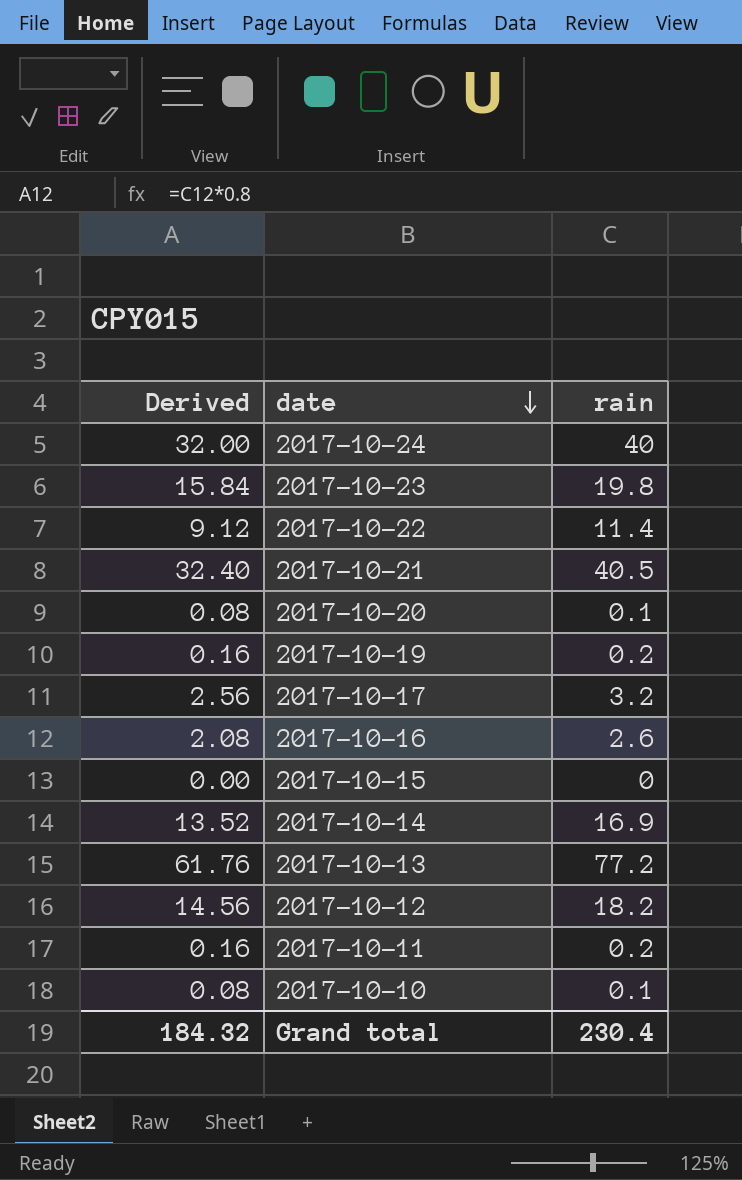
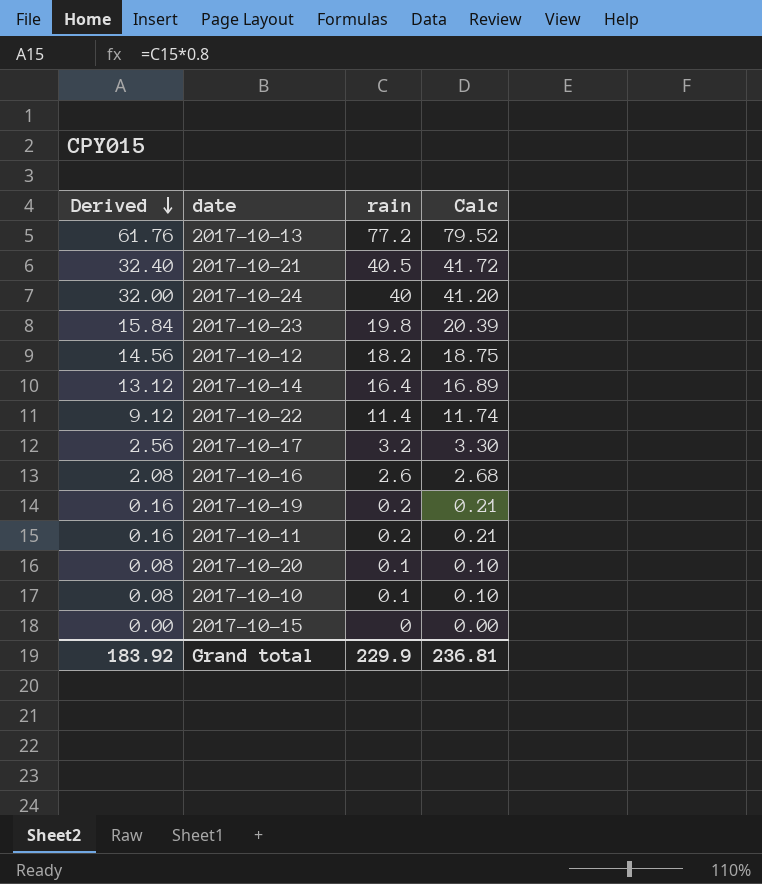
row order: date descending -> Derived descending
column Calc | formula: none -> [rain] * 1.03
2017-10-14 | Derived: 13.52 -> 13.12
2017-10-14 | rain: 16.9 -> 16.4
Grand total | Derived: 184.32 -> 183.92
Grand total | rain: 230.4 -> 229.9

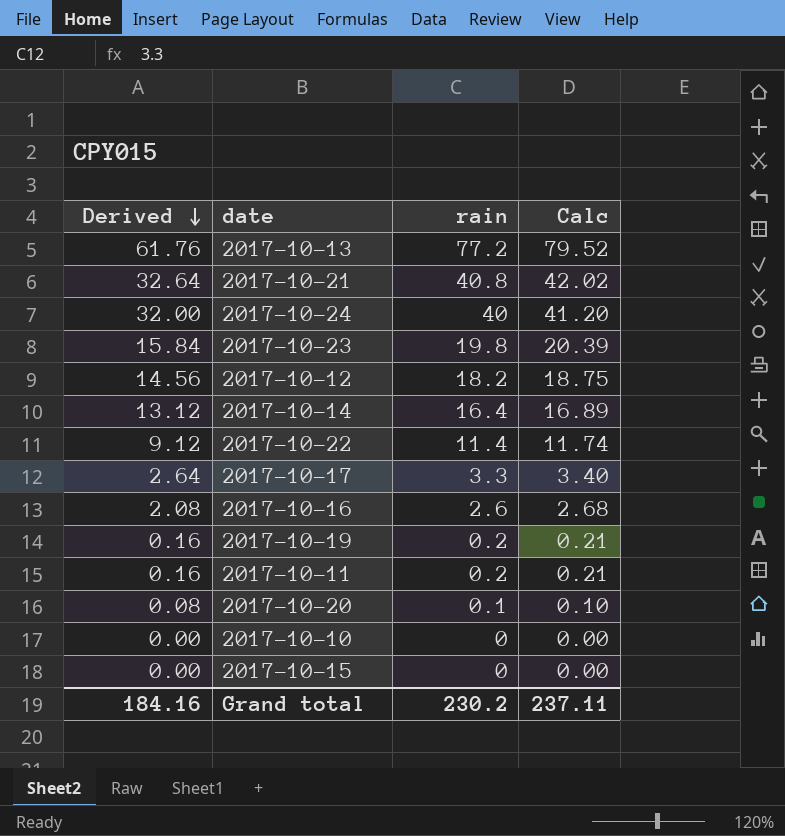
2017-10-21 | Derived: 32.40 -> 32.64
2017-10-21 | rain: 40.5 -> 40.8
2017-10-21 | Calc: 41.72 -> 42.02
2017-10-17 | Derived: 2.56 -> 2.64
2017-10-17 | rain: 3.2 -> 3.3
2017-10-17 | Calc: 3.30 -> 3.40
2017-10-10 | Derived: 0.08 -> 0.00
2017-10-10 | rain: 0.1 -> 0
2017-10-10 | Calc: 0.10 -> 0.00
Grand total | Derived: 183.92 -> 184.16
Grand total | rain: 229.9 -> 230.2
Grand total | Calc: 236.81 -> 237.11

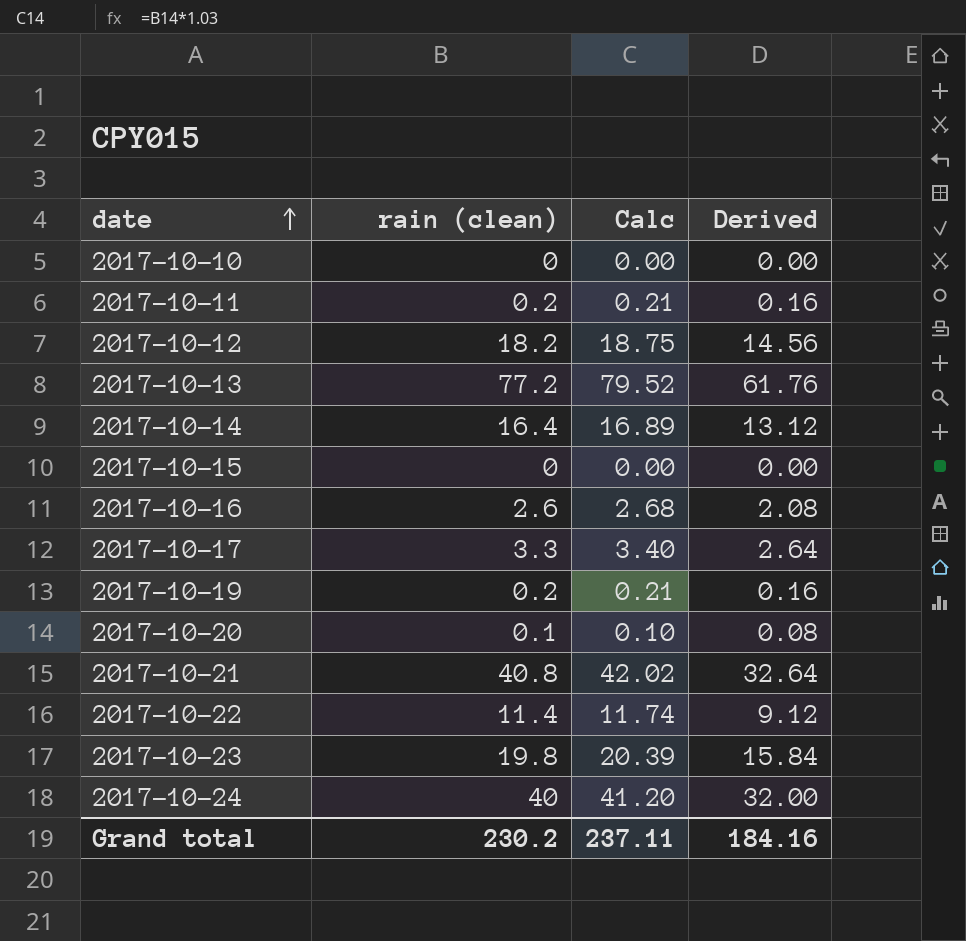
row order: Derived descending -> date ascending
column name: rain -> rain (clean)
column Derived | position: 1 -> 4

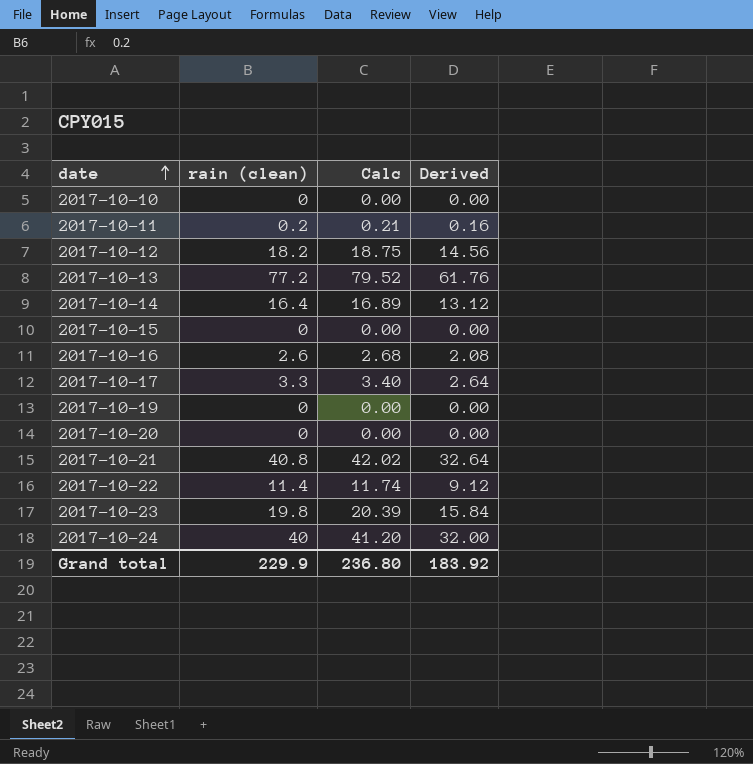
2017-10-19 | rain (clean): 0.2 -> 0
2017-10-19 | Calc: 0.21 -> 0.00
2017-10-19 | Derived: 0.16 -> 0.00
2017-10-20 | rain (clean): 0.1 -> 0
2017-10-20 | Calc: 0.10 -> 0.00
2017-10-20 | Derived: 0.08 -> 0.00
Grand total | rain (clean): 230.2 -> 229.9
Grand total | Calc: 237.11 -> 236.80
Grand total | Derived: 184.16 -> 183.92

